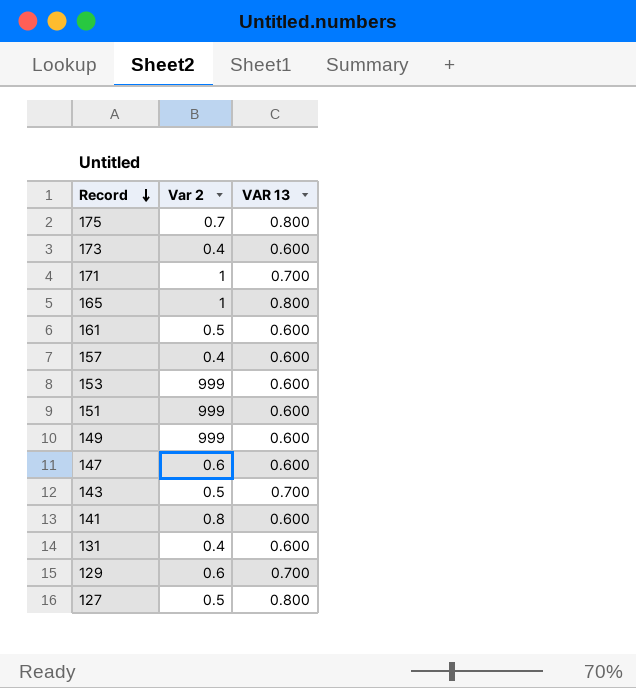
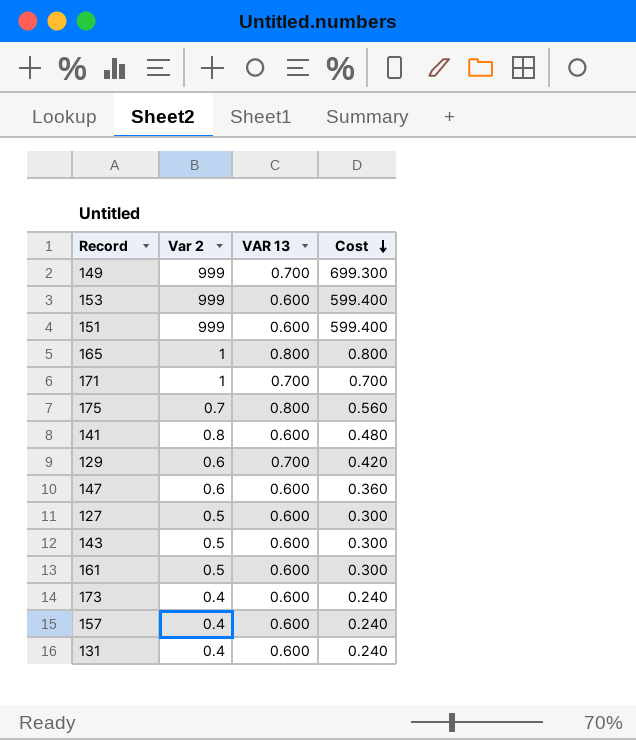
row order: Record descending -> Cost descending
column Cost | formula: none -> [Var 2] * [VAR 13]
149 | VAR 13: 0.600 -> 0.700
127 | VAR 13: 0.800 -> 0.600
143 | VAR 13: 0.700 -> 0.600

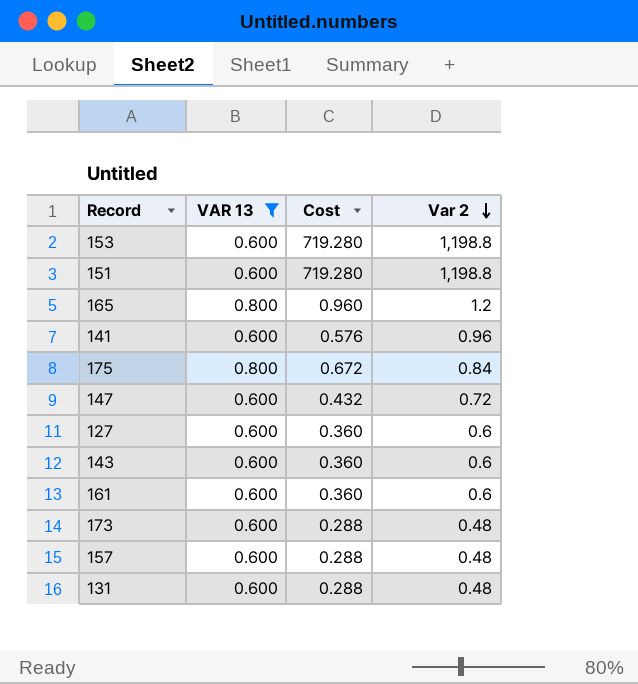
filter: none -> VAR 13 != 0.700
row order: Cost descending -> Var 2 descending
column Var 2 | position: 2 -> 4
153 | Cost: 599.400 -> 719.280
153 | Var 2: 999 -> 1,198.8
151 | Cost: 599.400 -> 719.280
151 | Var 2: 999 -> 1,198.8
165 | Cost: 0.800 -> 0.960
165 | Var 2: 1 -> 1.2
141 | Cost: 0.480 -> 0.576
141 | Var 2: 0.8 -> 0.96
175 | Cost: 0.560 -> 0.672
175 | Var 2: 0.7 -> 0.84
147 | Cost: 0.360 -> 0.432
147 | Var 2: 0.6 -> 0.72
127 | Cost: 0.300 -> 0.360
127 | Var 2: 0.5 -> 0.6
143 | Cost: 0.300 -> 0.360
143 | Var 2: 0.5 -> 0.6
161 | Cost: 0.300 -> 0.360
161 | Var 2: 0.5 -> 0.6
173 | Cost: 0.240 -> 0.288
173 | Var 2: 0.4 -> 0.48
157 | Cost: 0.240 -> 0.288
157 | Var 2: 0.4 -> 0.48
131 | Cost: 0.240 -> 0.288
131 | Var 2: 0.4 -> 0.48

